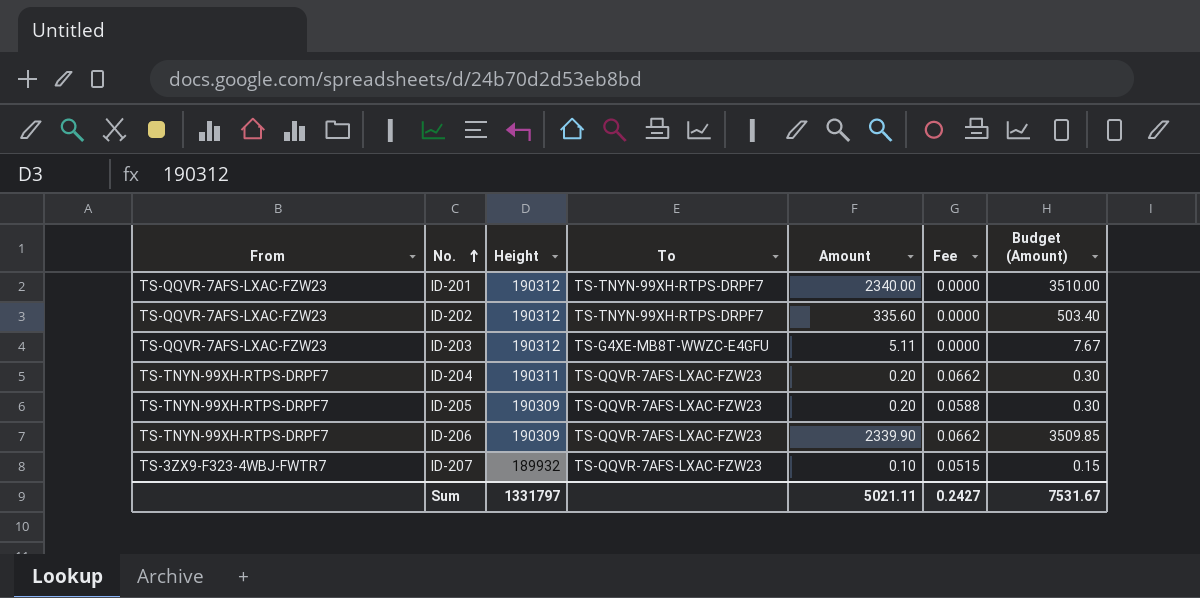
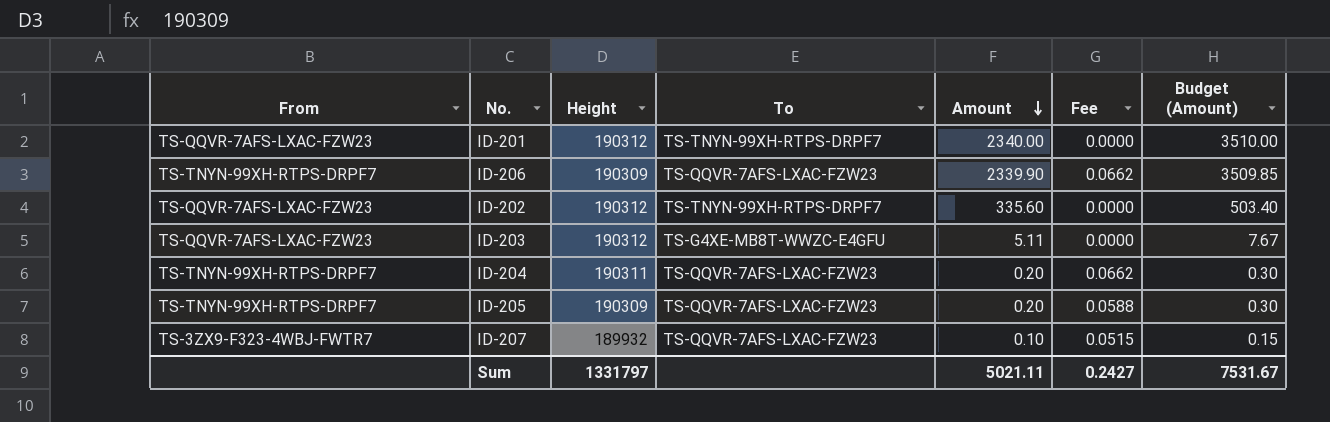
row order: No. ascending -> Amount descending

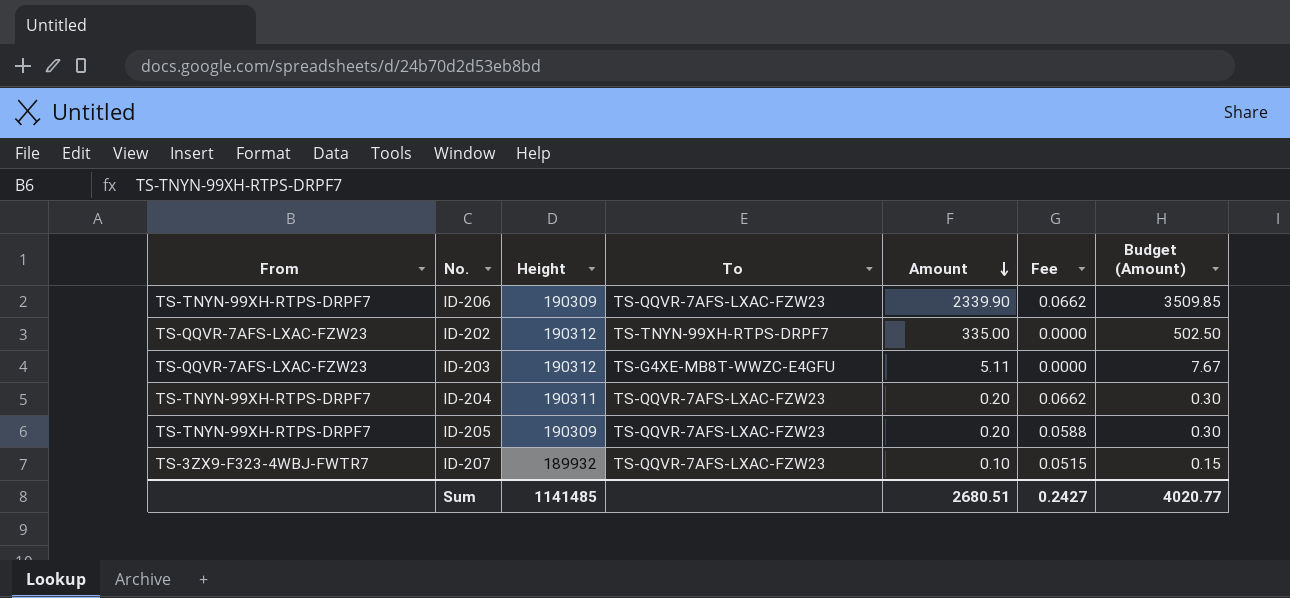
row ID-201: TS-QQVR-7AFS-LXAC-FZW23 | 190312 | TS-TNYN-99XH-RTPS-DRPF7 | 2340.00 | 0.0000 | 3510.00 -> none
ID-202 | Amount: 335.60 -> 335.00
ID-202 | Budget (Amount): 503.40 -> 502.50
Sum | Height: 1331797 -> 1141485
Sum | Amount: 5021.11 -> 2680.51
Sum | Budget (Amount): 7531.67 -> 4020.77

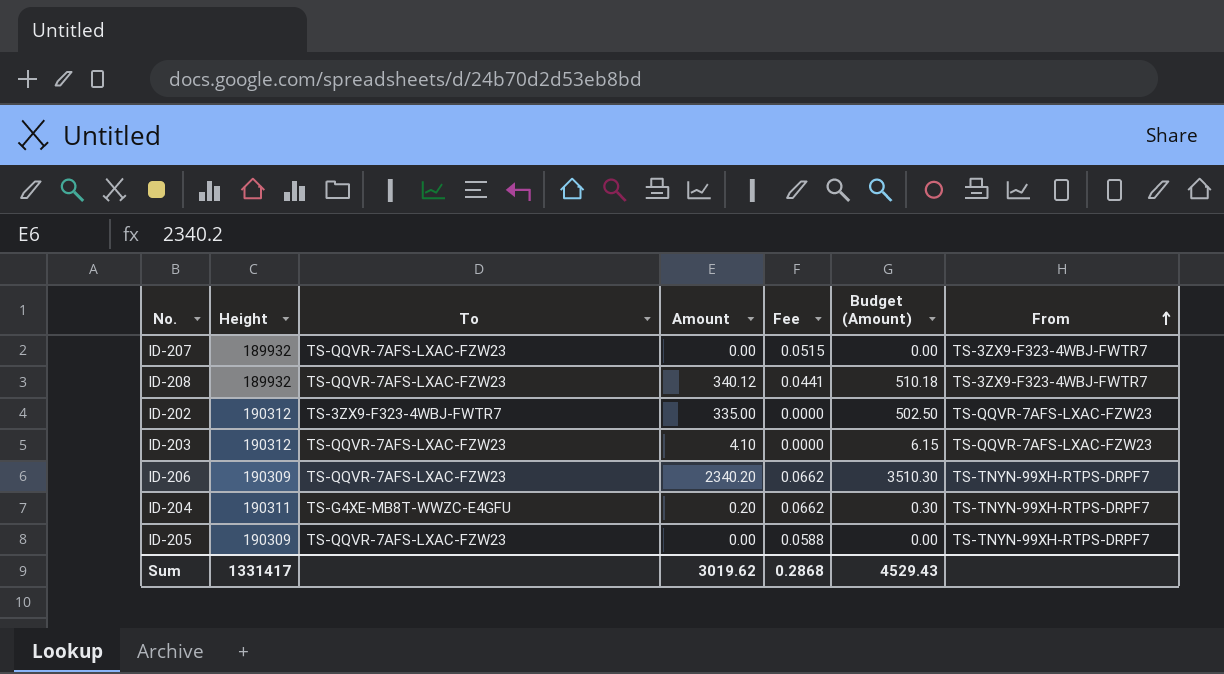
row order: Amount descending -> From ascending
column From | position: 1 -> 7
ID-207 | Amount: 0.10 -> 0.00
ID-207 | Budget (Amount): 0.15 -> 0.00
row ID-208: none -> 189932 | TS-QQVR-7AFS-LXAC-FZW23 | 340.12 | 0.0441 | 510.18 | TS-3ZX9-F323-4WBJ-FWTR7
ID-202 | To: TS-TNYN-99XH-RTPS-DRPF7 -> TS-3ZX9-F323-4WBJ-FWTR7
ID-203 | To: TS-G4XE-MB8T-WWZC-E4GFU -> TS-QQVR-7AFS-LXAC-FZW23
ID-203 | Amount: 5.11 -> 4.10
ID-203 | Budget (Amount): 7.67 -> 6.15
ID-206 | Amount: 2339.90 -> 2340.20
ID-206 | Budget (Amount): 3509.85 -> 3510.30
ID-204 | To: TS-QQVR-7AFS-LXAC-FZW23 -> TS-G4XE-MB8T-WWZC-E4GFU
ID-205 | Amount: 0.20 -> 0.00
ID-205 | Budget (Amount): 0.30 -> 0.00
Sum | Height: 1141485 -> 1331417
Sum | Amount: 2680.51 -> 3019.62
Sum | Fee: 0.2427 -> 0.2868
Sum | Budget (Amount): 4020.77 -> 4529.43

